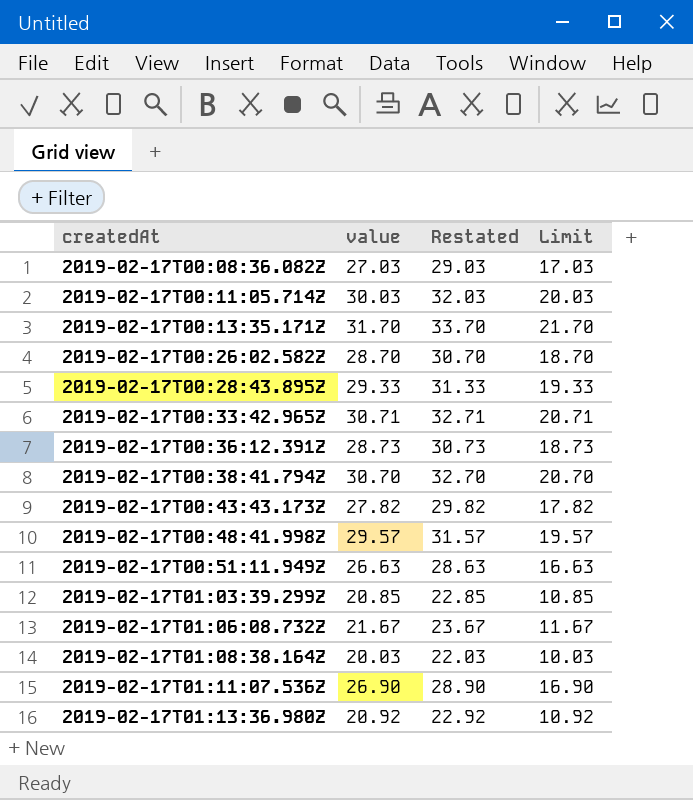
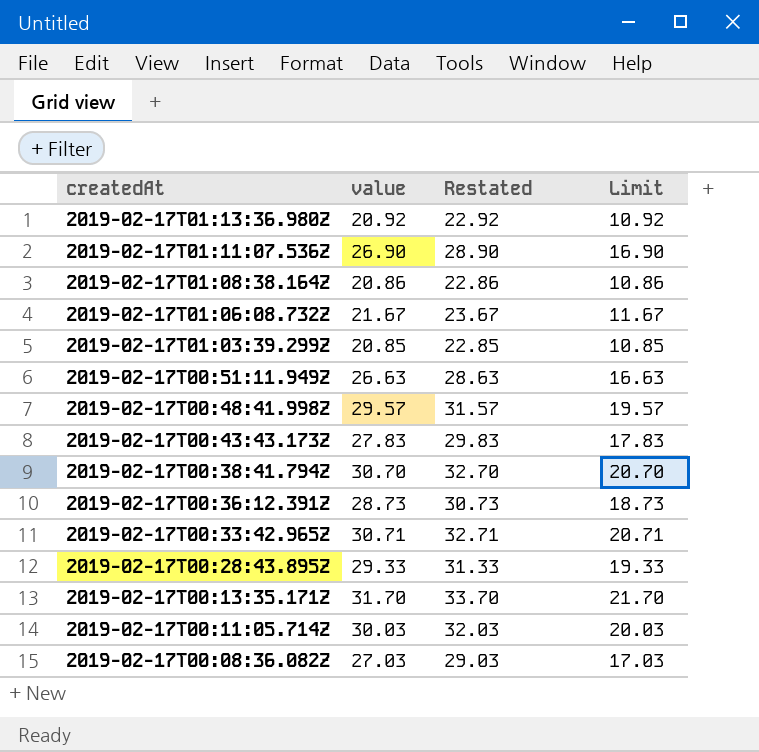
row order: createdAt ascending -> createdAt descending
row 2019-02-17T00:26:02.582Z: 28.70 | 30.70 | 18.70 -> none
2019-02-17T01:08:38.164Z | value: 20.03 -> 20.86
2019-02-17T01:08:38.164Z | Restated: 22.03 -> 22.86
2019-02-17T01:08:38.164Z | Limit: 10.03 -> 10.86
2019-02-17T00:43:43.173Z | value: 27.82 -> 27.83
2019-02-17T00:43:43.173Z | Restated: 29.82 -> 29.83
2019-02-17T00:43:43.173Z | Limit: 17.82 -> 17.83

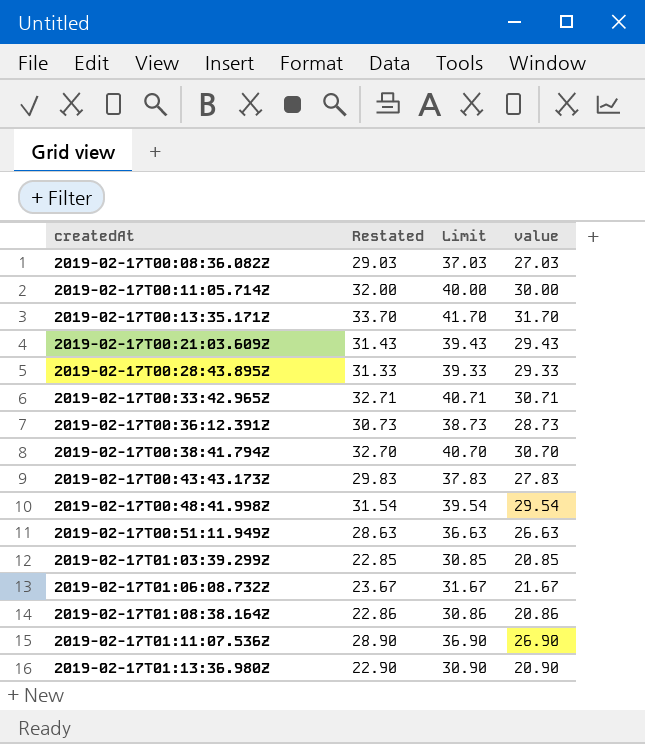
row order: createdAt descending -> createdAt ascending
column Limit | formula: [value] - 10 -> [value] + 10
column value | position: 2 -> 4
2019-02-17T00:11:05.714Z | Restated: 32.03 -> 32.00
2019-02-17T00:11:05.714Z | value: 30.03 -> 30.00
row 2019-02-17T00:21:03.609Z: none -> 31.43 | 39.43 | 29.43
2019-02-17T00:48:41.998Z | Restated: 31.57 -> 31.54
2019-02-17T00:48:41.998Z | value: 29.57 -> 29.54
2019-02-17T01:13:36.980Z | Restated: 22.92 -> 22.90
2019-02-17T01:13:36.980Z | value: 20.92 -> 20.90

